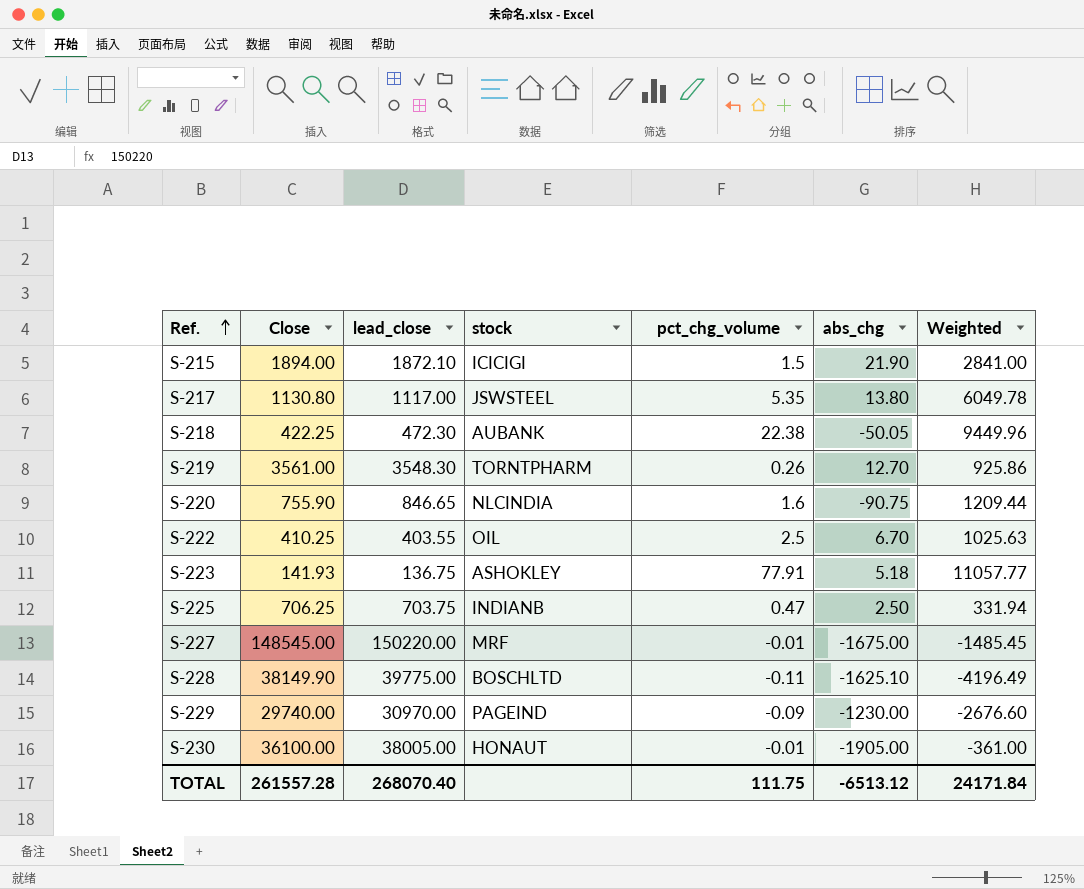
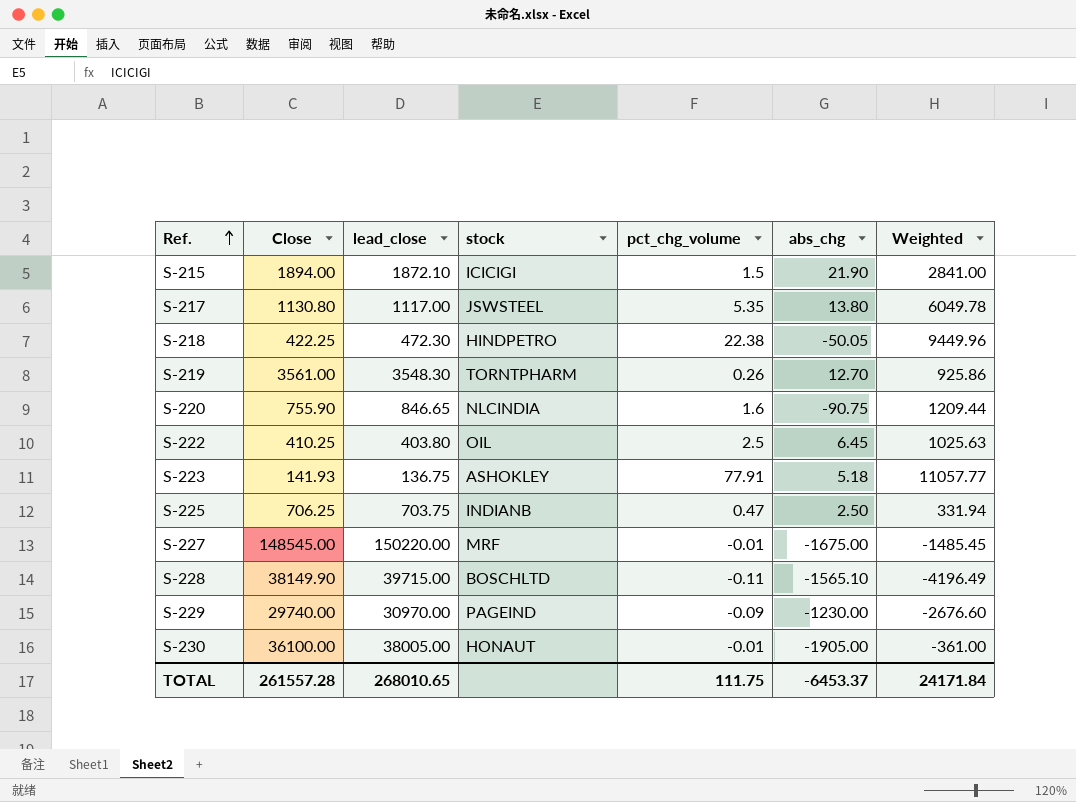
S-218 | stock: AUBANK -> HINDPETRO
S-222 | lead_close: 403.55 -> 403.80
S-222 | abs_chg: 6.70 -> 6.45
S-228 | lead_close: 39775.00 -> 39715.00
S-228 | abs_chg: -1625.10 -> -1565.10
TOTAL | lead_close: 268070.40 -> 268010.65
TOTAL | abs_chg: -6513.12 -> -6453.37

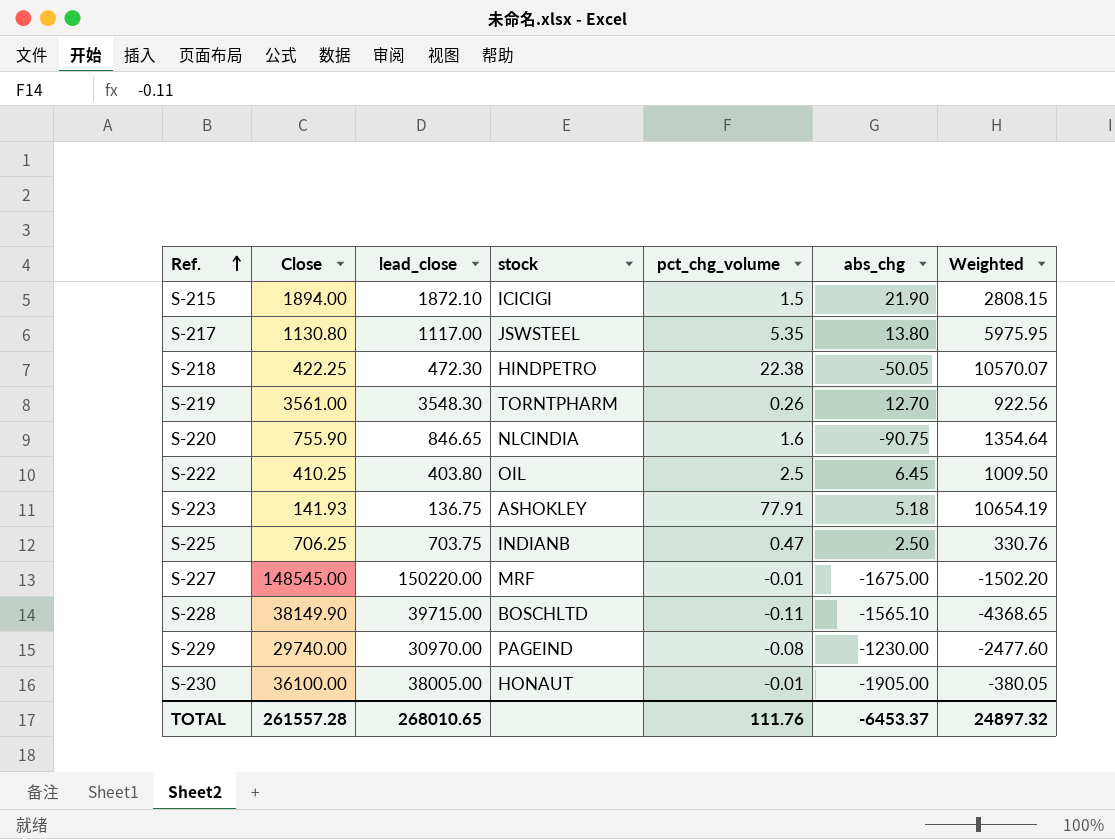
column Weighted | formula: [Close] * [pct_chg_volume] -> [lead_close] * [pct_chg_volume]
S-229 | pct_chg_volume: -0.09 -> -0.08
TOTAL | pct_chg_volume: 111.75 -> 111.76
TOTAL | Weighted: 24171.84 -> 24897.32

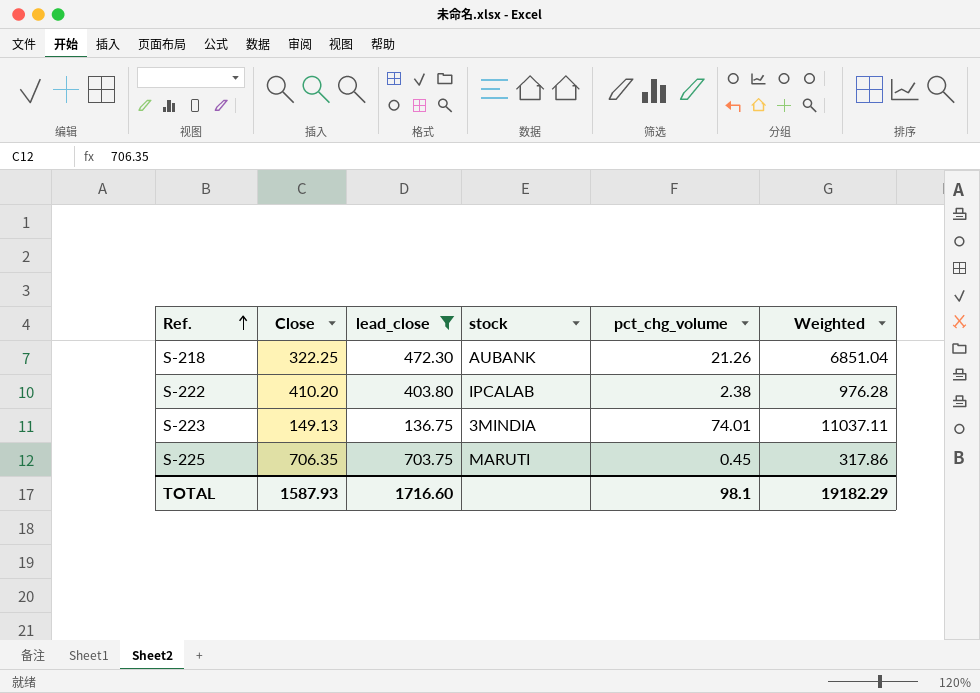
filter: none -> lead_close <= 703.75
column abs_chg | formula: [Close] - [lead_close] -> none
column Weighted | formula: [lead_close] * [pct_chg_volume] -> [Close] * [pct_chg_volume]
S-218 | Close: 422.25 -> 322.25
S-218 | stock: HINDPETRO -> AUBANK
S-218 | pct_chg_volume: 22.38 -> 21.26
S-222 | Close: 410.25 -> 410.20
S-222 | stock: OIL -> IPCALAB
S-222 | pct_chg_volume: 2.5 -> 2.38
S-223 | Close: 141.93 -> 149.13
S-223 | stock: ASHOKLEY -> 3MINDIA
S-223 | pct_chg_volume: 77.91 -> 74.01
S-225 | Close: 706.25 -> 706.35
S-225 | stock: INDIANB -> MARUTI
S-225 | pct_chg_volume: 0.47 -> 0.45
TOTAL | Close: 261557.28 -> 1587.93
TOTAL | lead_close: 268010.65 -> 1716.60
TOTAL | pct_chg_volume: 111.76 -> 98.1
TOTAL | Weighted: 24897.32 -> 19182.29

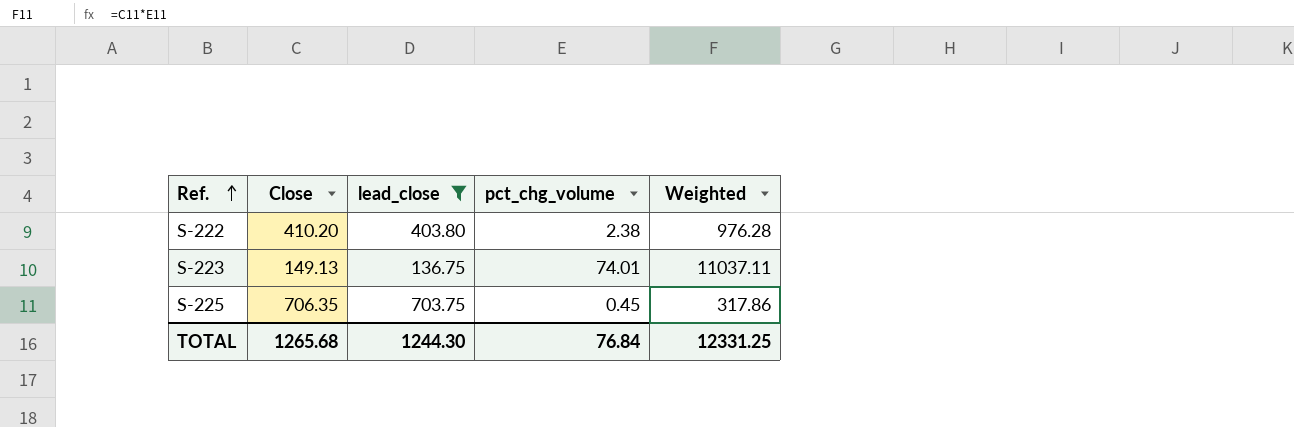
column stock | position: 4 -> none
row S-218: 322.25 | 472.30 | AUBANK | 21.26 | 6851.04 -> none
TOTAL | Close: 1587.93 -> 1265.68
TOTAL | lead_close: 1716.60 -> 1244.30
TOTAL | pct_chg_volume: 98.1 -> 76.84
TOTAL | Weighted: 19182.29 -> 12331.25

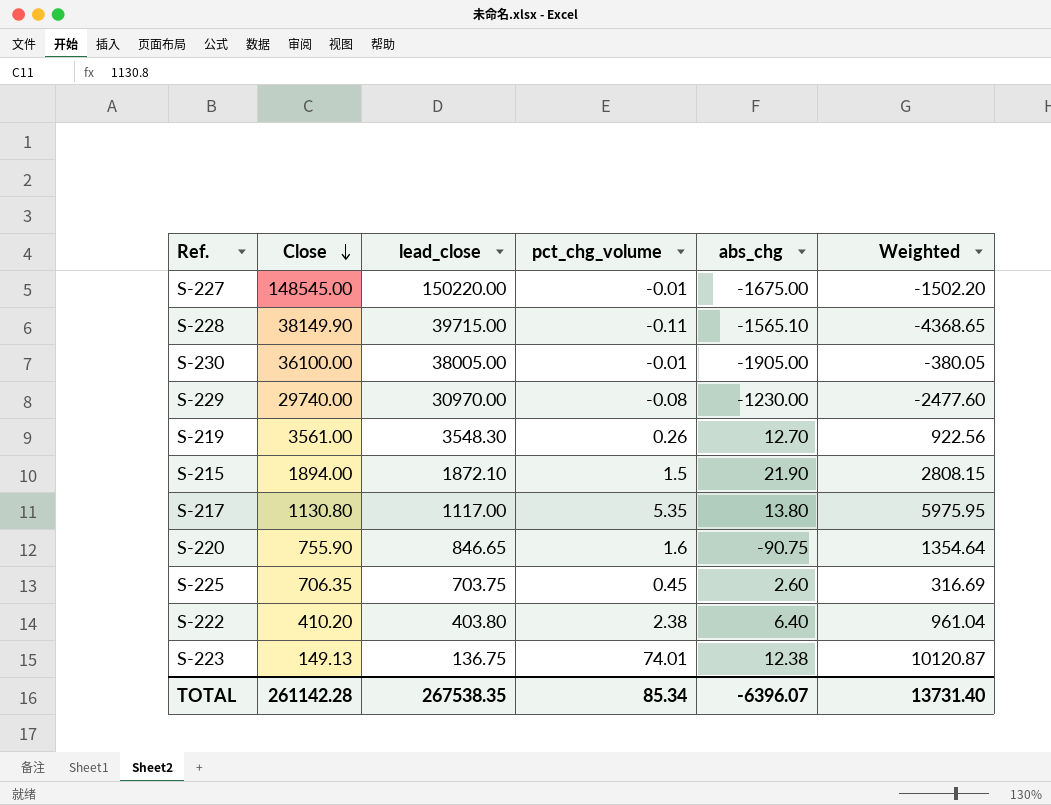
filter: lead_close <= 703.75 -> none
row order: Ref. ascending -> Close descending
column abs_chg | formula: none -> [Close] - [lead_close]
column Weighted | formula: [Close] * [pct_chg_volume] -> [lead_close] * [pct_chg_volume]
TOTAL | Close: 1265.68 -> 261142.28
TOTAL | lead_close: 1244.30 -> 267538.35
TOTAL | pct_chg_volume: 76.84 -> 85.34
TOTAL | Weighted: 12331.25 -> 13731.40

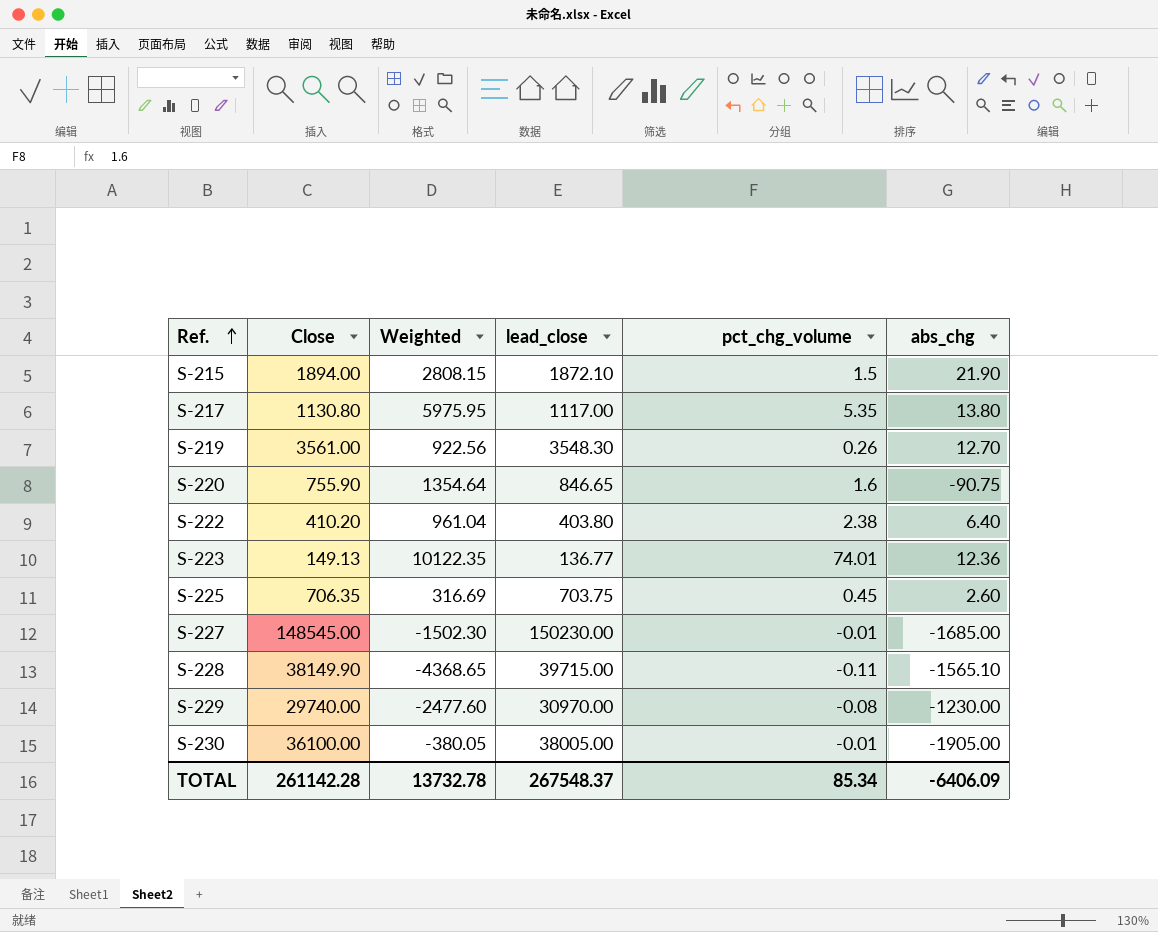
row order: Close descending -> Ref. ascending
column Weighted | position: 6 -> 3
S-223 | Weighted: 10120.87 -> 10122.35
S-223 | lead_close: 136.75 -> 136.77
S-223 | abs_chg: 12.38 -> 12.36
S-227 | Weighted: -1502.20 -> -1502.30
S-227 | lead_close: 150220.00 -> 150230.00
S-227 | abs_chg: -1675.00 -> -1685.00
TOTAL | Weighted: 13731.40 -> 13732.78
TOTAL | lead_close: 267538.35 -> 267548.37
TOTAL | abs_chg: -6396.07 -> -6406.09

